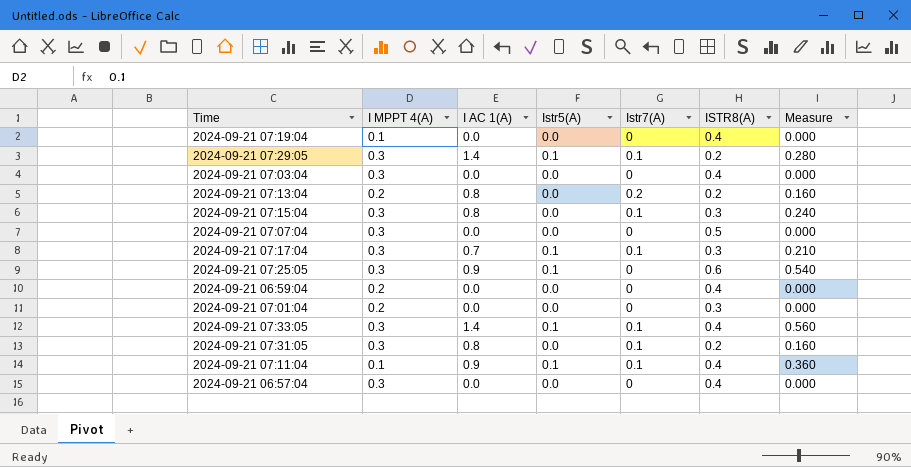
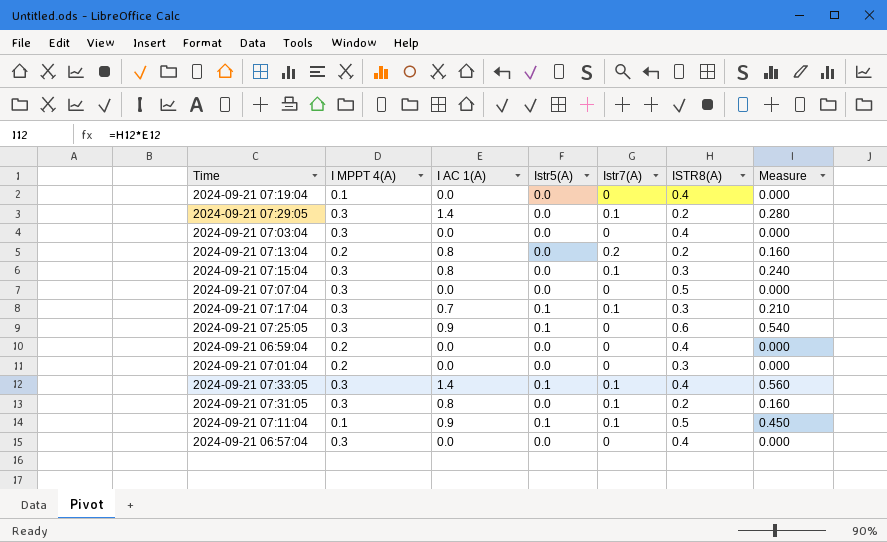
2024-09-21 07:29:05 | Istr5(A): 0.1 -> 0.0
2024-09-21 07:11:04 | ISTR8(A): 0.4 -> 0.5
2024-09-21 07:11:04 | Measure: 0.360 -> 0.450

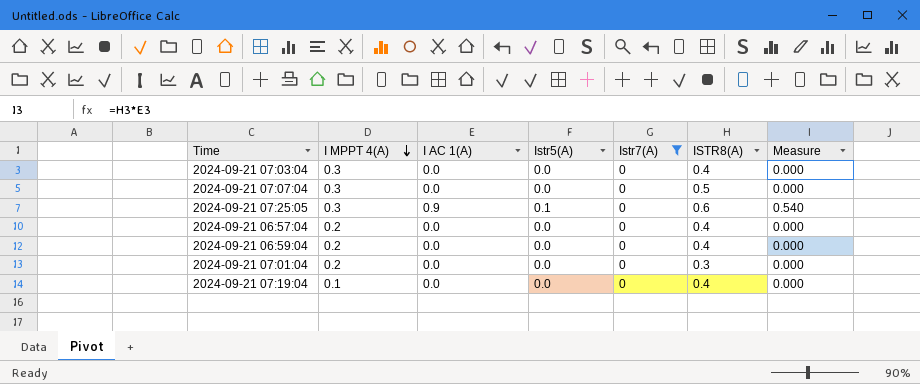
filter: none -> Istr7(A) = 0
row order: none -> I MPPT 4(A) descending
2024-09-21 06:57:04 | I MPPT 4(A): 0.3 -> 0.2

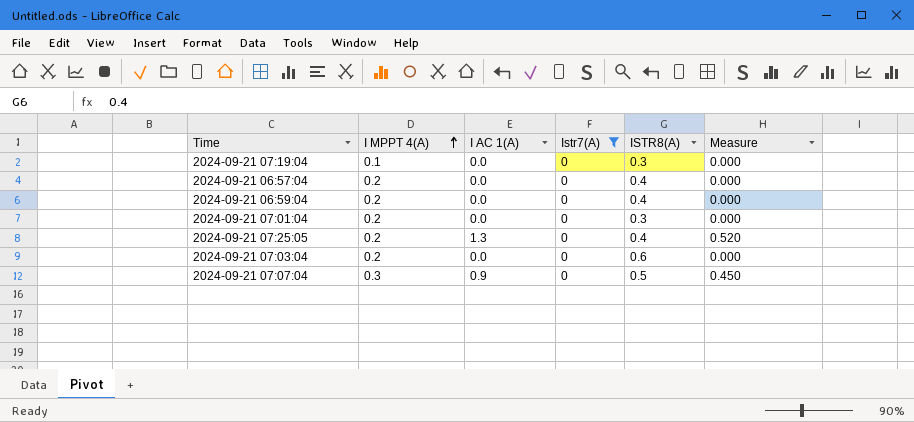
row order: I MPPT 4(A) descending -> I MPPT 4(A) ascending
column Istr5(A) | position: 4 -> none
2024-09-21 07:19:04 | ISTR8(A): 0.4 -> 0.3
2024-09-21 07:25:05 | I MPPT 4(A): 0.3 -> 0.2
2024-09-21 07:25:05 | I AC 1(A): 0.9 -> 1.3
2024-09-21 07:25:05 | ISTR8(A): 0.6 -> 0.4
2024-09-21 07:25:05 | Measure: 0.540 -> 0.520
2024-09-21 07:03:04 | I MPPT 4(A): 0.3 -> 0.2
2024-09-21 07:03:04 | ISTR8(A): 0.4 -> 0.6
2024-09-21 07:07:04 | I AC 1(A): 0.0 -> 0.9
2024-09-21 07:07:04 | Measure: 0.000 -> 0.450

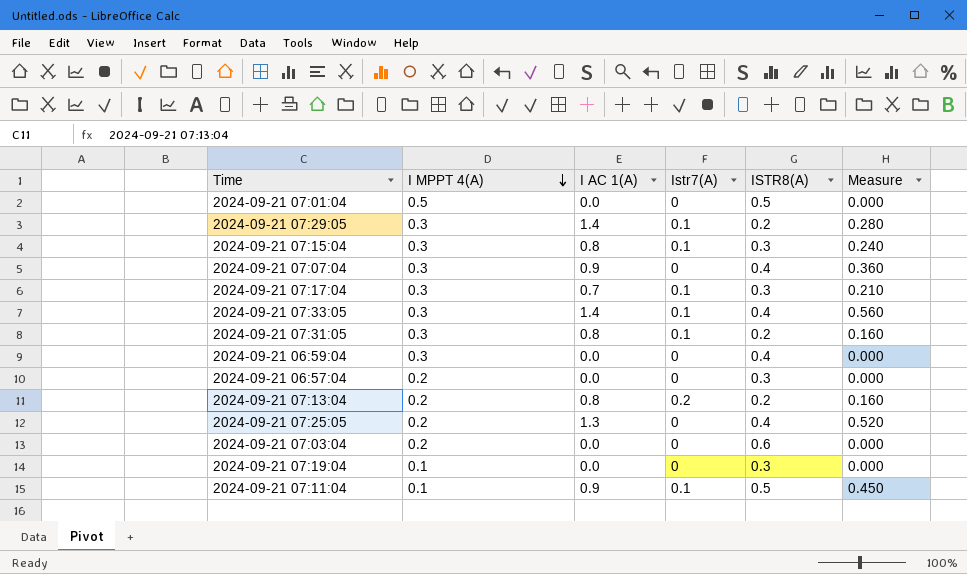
filter: Istr7(A) = 0 -> none
row order: I MPPT 4(A) ascending -> I MPPT 4(A) descending
2024-09-21 07:01:04 | I MPPT 4(A): 0.2 -> 0.5
2024-09-21 07:01:04 | ISTR8(A): 0.3 -> 0.5
2024-09-21 07:07:04 | ISTR8(A): 0.5 -> 0.4
2024-09-21 07:07:04 | Measure: 0.450 -> 0.360
2024-09-21 06:59:04 | I MPPT 4(A): 0.2 -> 0.3
2024-09-21 06:57:04 | ISTR8(A): 0.4 -> 0.3

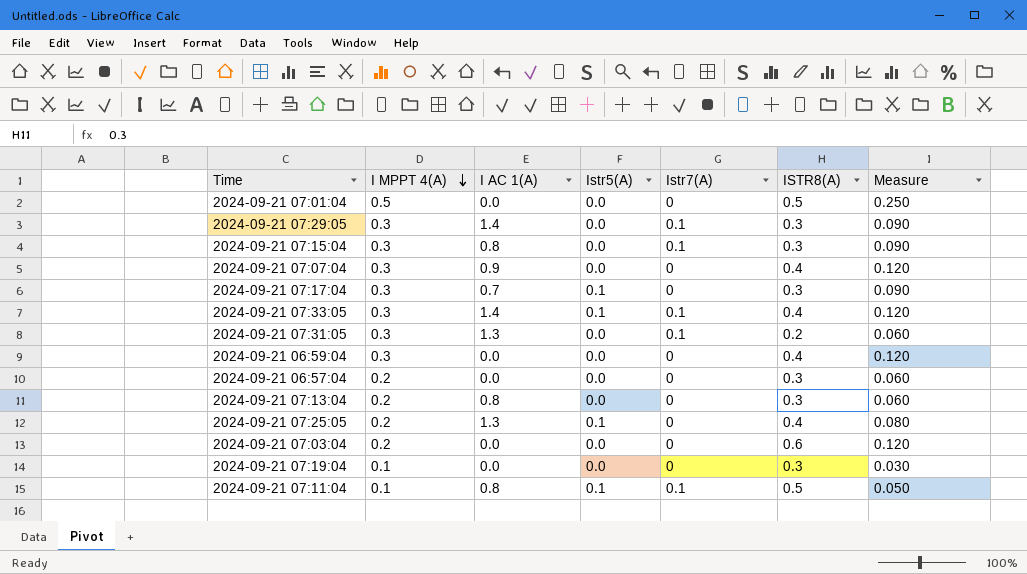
column Istr5(A) | position: none -> 4
column Measure | formula: [I AC 1(A)] * [ISTR8(A)] -> [I MPPT 4(A)] * [ISTR8(A)]
2024-09-21 07:29:05 | ISTR8(A): 0.2 -> 0.3
2024-09-21 07:17:04 | Istr7(A): 0.1 -> 0
2024-09-21 07:31:05 | I AC 1(A): 0.8 -> 1.3
2024-09-21 07:13:04 | Istr7(A): 0.2 -> 0
2024-09-21 07:13:04 | ISTR8(A): 0.2 -> 0.3
2024-09-21 07:11:04 | I AC 1(A): 0.9 -> 0.8

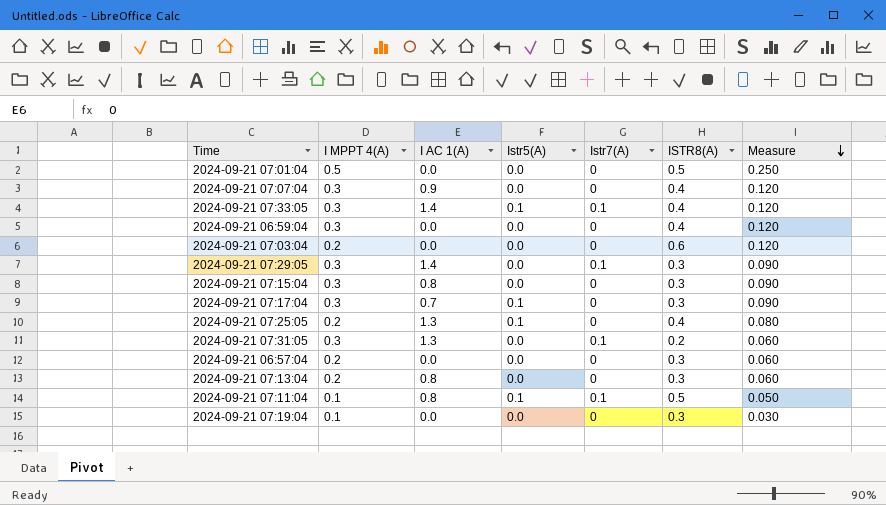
row order: I MPPT 4(A) descending -> Measure descending
2024-09-21 07:15:04 | Istr7(A): 0.1 -> 0

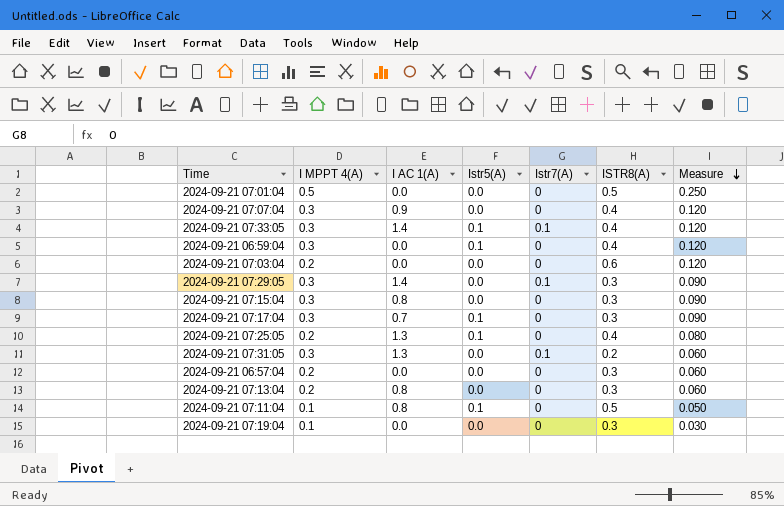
2024-09-21 06:59:04 | Istr5(A): 0.0 -> 0.1
2024-09-21 07:11:04 | Istr7(A): 0.1 -> 0

